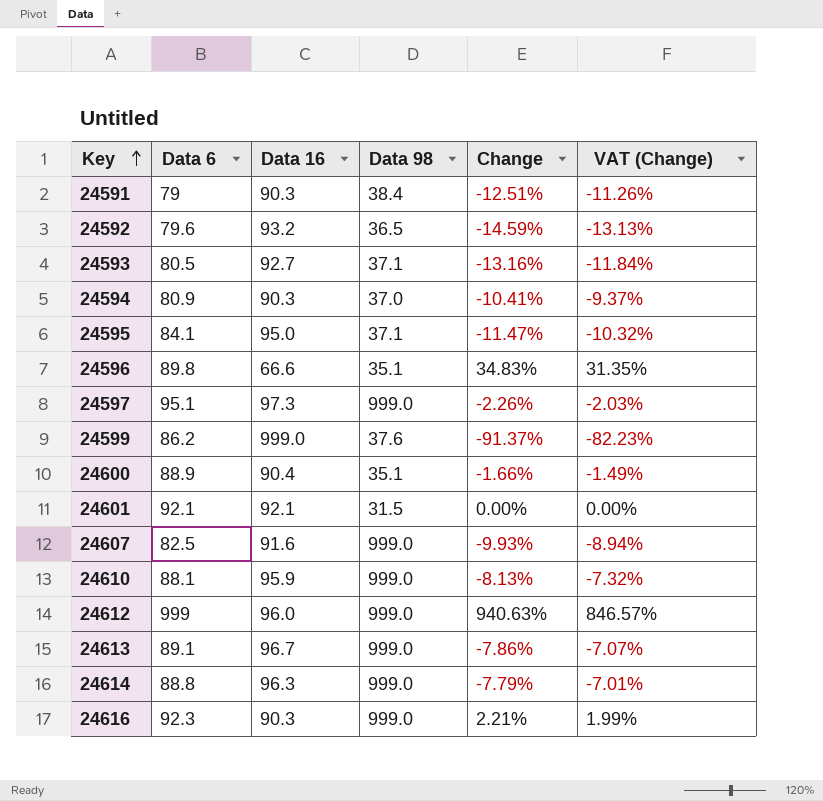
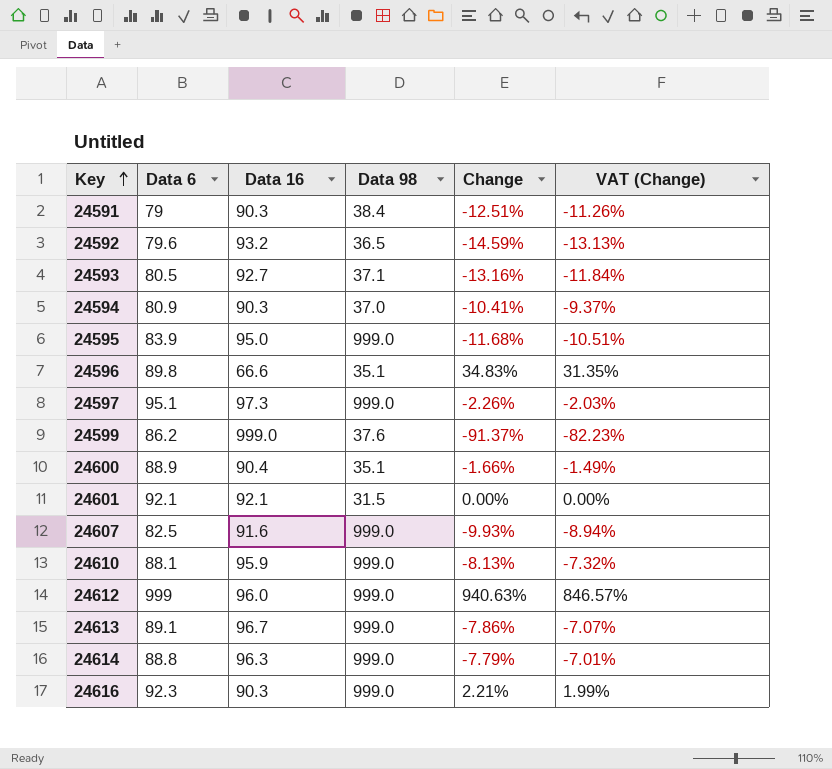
24595 | Data 6: 84.1 -> 83.9
24595 | Data 98: 37.1 -> 999.0
24595 | Change: -11.47% -> -11.68%
24595 | VAT (Change): -10.32% -> -10.51%

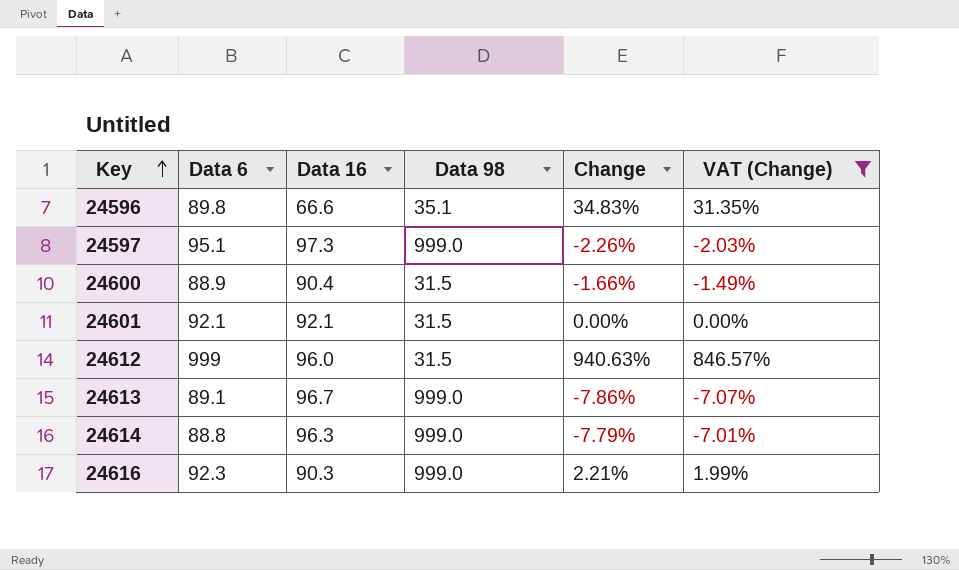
filter: none -> VAT (Change) >= -7.07%
24600 | Data 98: 35.1 -> 31.5
24612 | Data 98: 999.0 -> 31.5

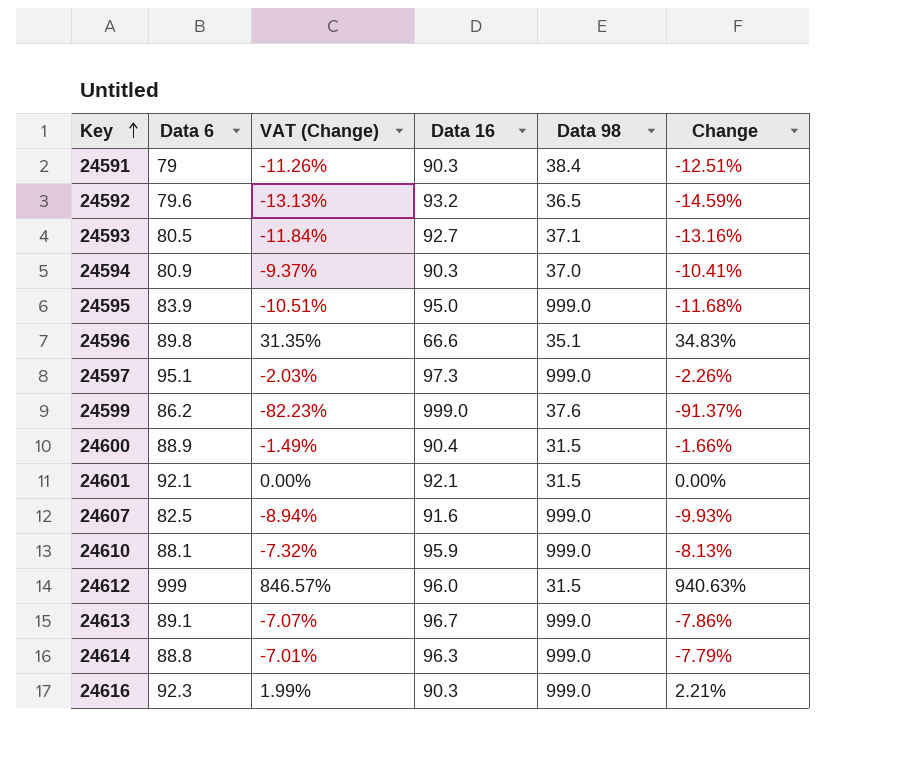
filter: VAT (Change) >= -7.07% -> none
column VAT (Change) | position: 6 -> 3

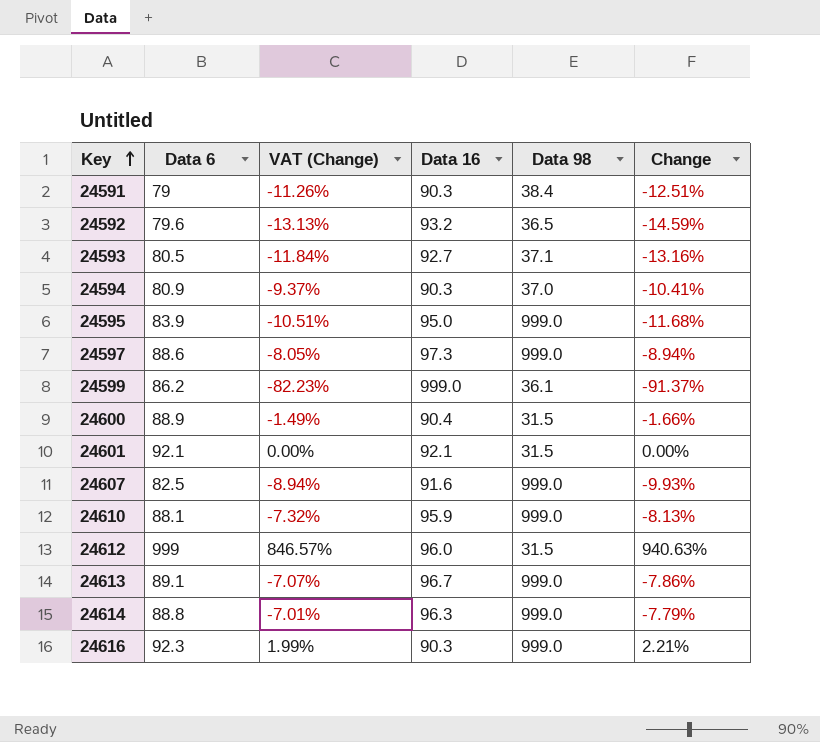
row 24596: 89.8 | 31.35% | 66.6 | 35.1 | 34.83% -> none
24597 | Data 6: 95.1 -> 88.6
24597 | VAT (Change): -2.03% -> -8.05%
24597 | Change: -2.26% -> -8.94%
24599 | Data 98: 37.6 -> 36.1

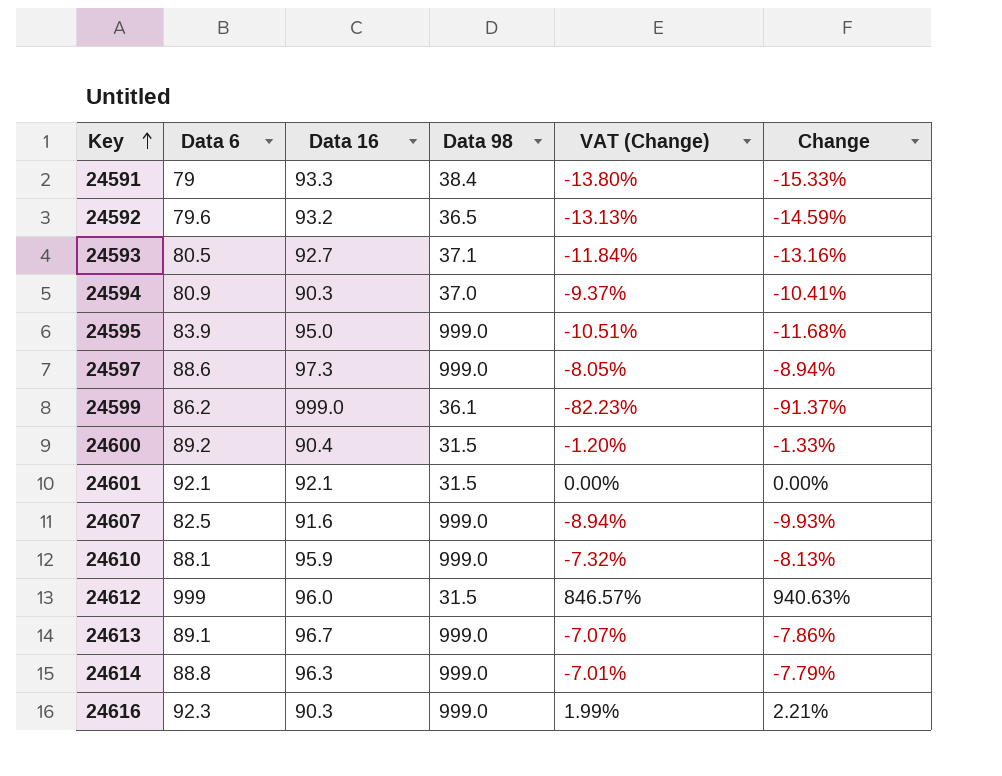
column VAT (Change) | position: 3 -> 5
24591 | Data 16: 90.3 -> 93.3
24591 | VAT (Change): -11.26% -> -13.80%
24591 | Change: -12.51% -> -15.33%
24600 | Data 6: 88.9 -> 89.2
24600 | VAT (Change): -1.49% -> -1.20%
24600 | Change: -1.66% -> -1.33%

